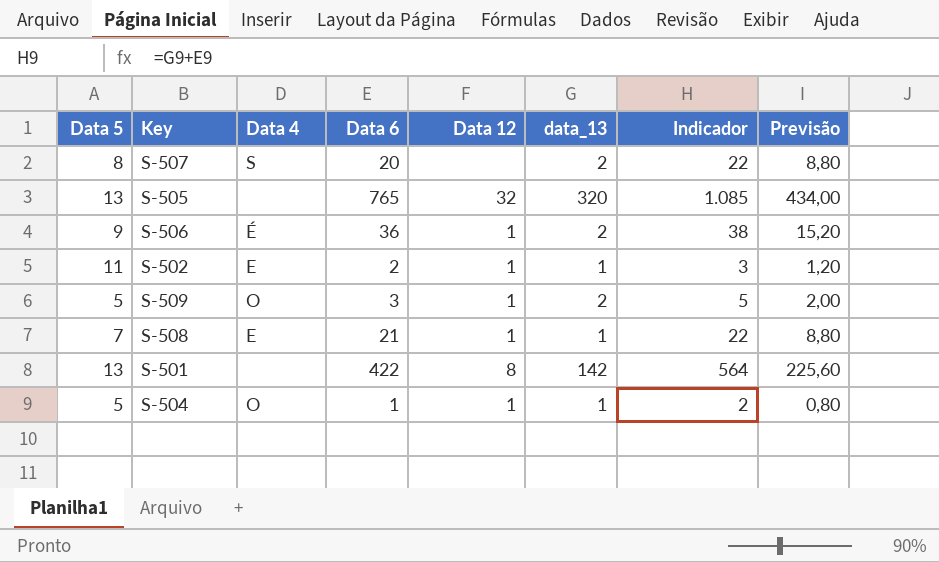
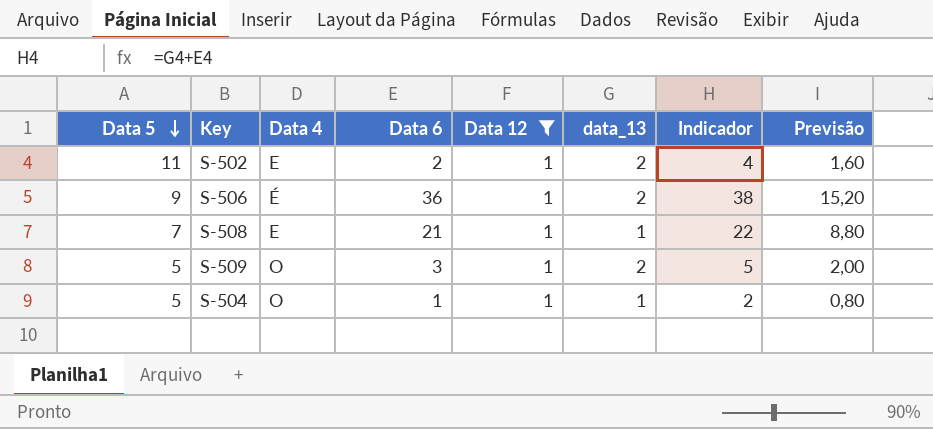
filter: none -> Data 12 = 1
row order: none -> Data 5 descending
S-502 | data_13: 1 -> 2
S-502 | Indicador: 3 -> 4
S-502 | Previsão: 1,20 -> 1,60

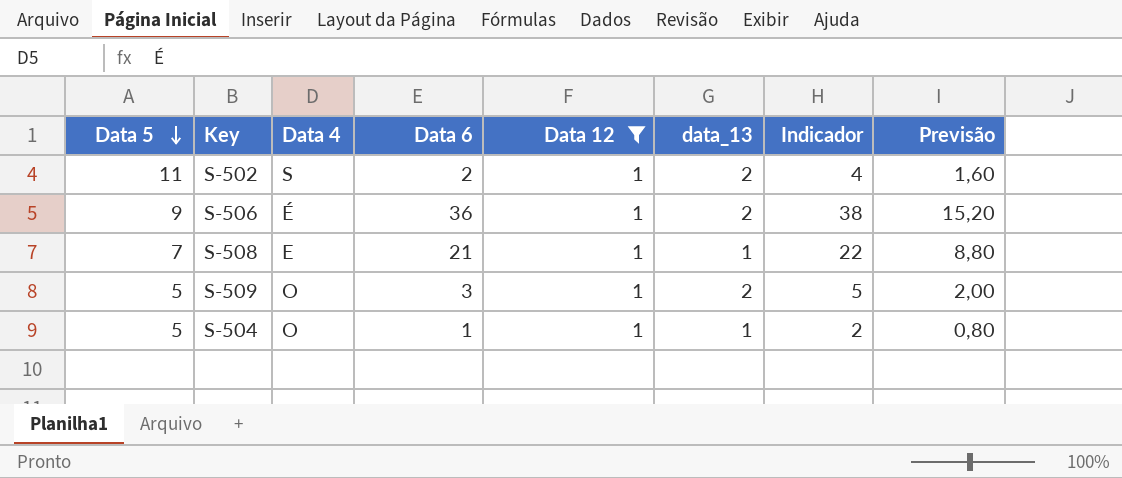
S-502 | Data 4: E -> S

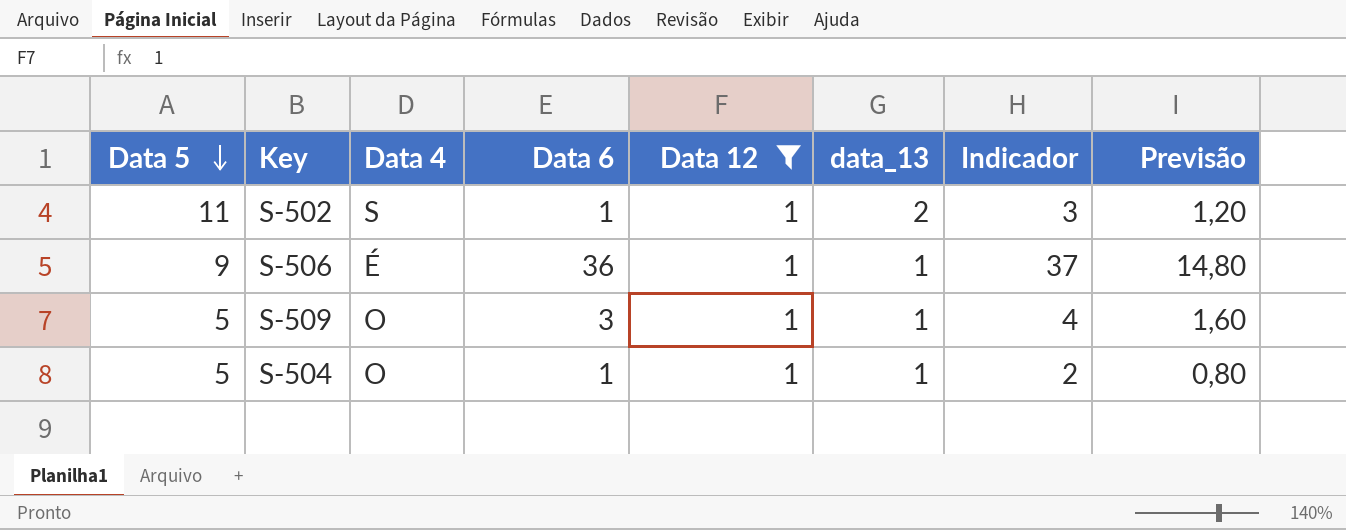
row S-508: 7 | E | 21 | 1 | 1 | 22 | 8,80 -> none
S-502 | Data 6: 2 -> 1
S-502 | Indicador: 4 -> 3
S-502 | Previsão: 1,60 -> 1,20
S-506 | data_13: 2 -> 1
S-506 | Indicador: 38 -> 37
S-506 | Previsão: 15,20 -> 14,80
S-509 | data_13: 2 -> 1
S-509 | Indicador: 5 -> 4
S-509 | Previsão: 2,00 -> 1,60

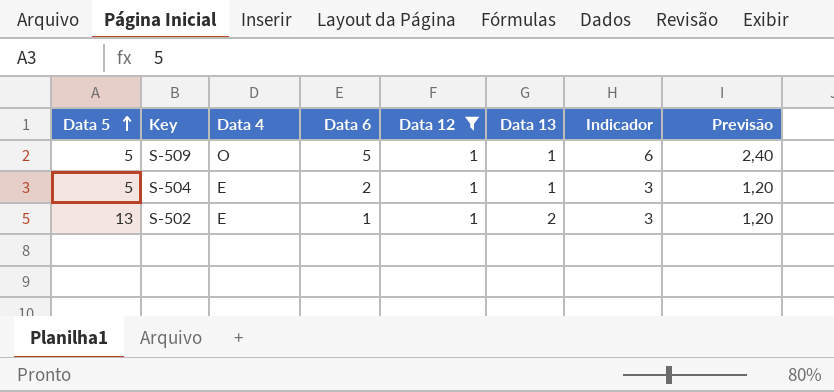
row order: Data 5 descending -> Data 5 ascending
column name: data_13 -> Data 13
row S-506: 9 | É | 36 | 1 | 1 | 37 | 14,80 -> none
S-509 | Data 6: 3 -> 5
S-509 | Indicador: 4 -> 6
S-509 | Previsão: 1,60 -> 2,40
S-504 | Data 4: O -> E
S-504 | Data 6: 1 -> 2
S-504 | Indicador: 2 -> 3
S-504 | Previsão: 0,80 -> 1,20
S-502 | Data 5: 11 -> 13
S-502 | Data 4: S -> E

